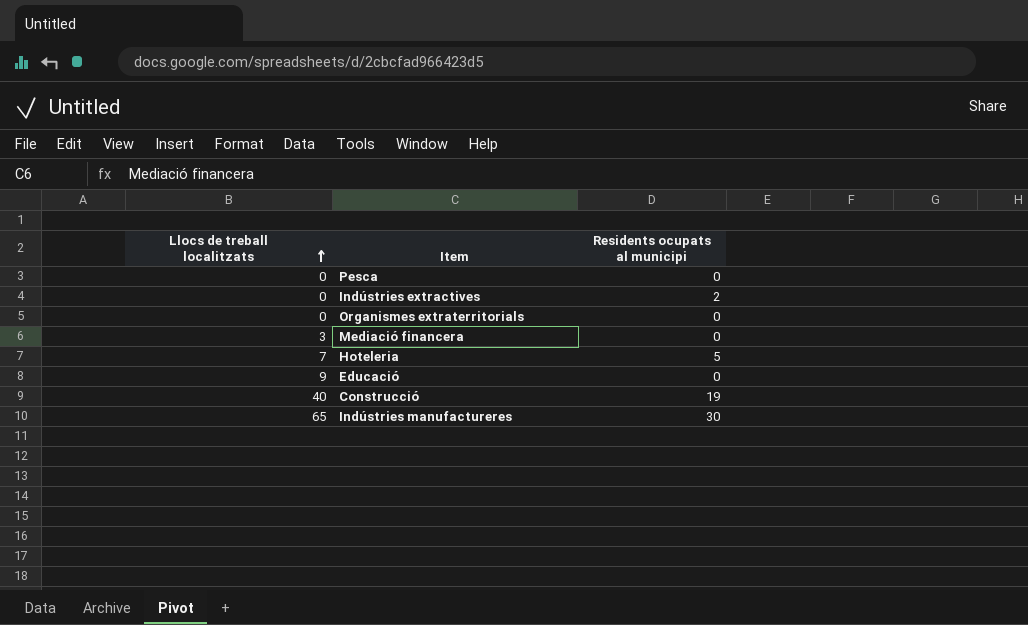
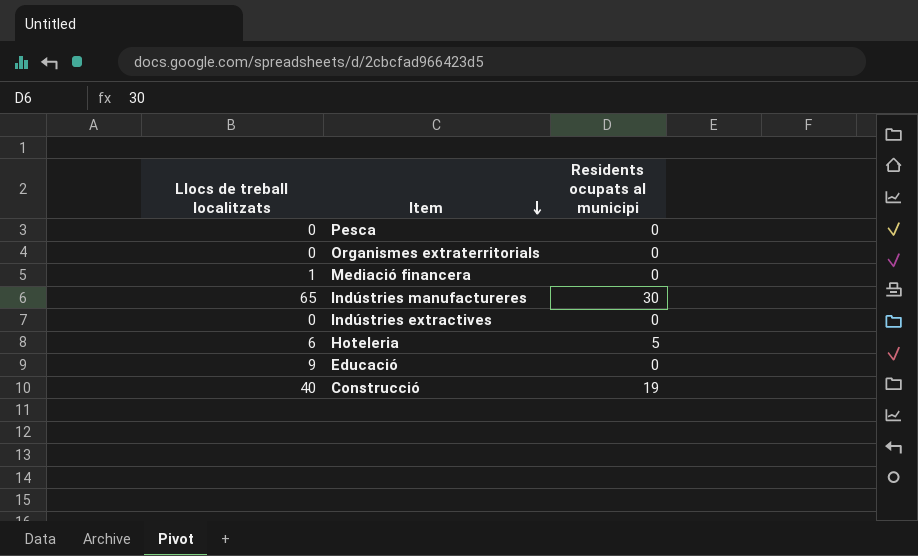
row order: Llocs de treball localitzats ascending -> Item descending
Mediació financera | Llocs de treball localitzats: 3 -> 1
Indústries extractives | Residents ocupats al municipi: 2 -> 0
Hoteleria | Llocs de treball localitzats: 7 -> 6

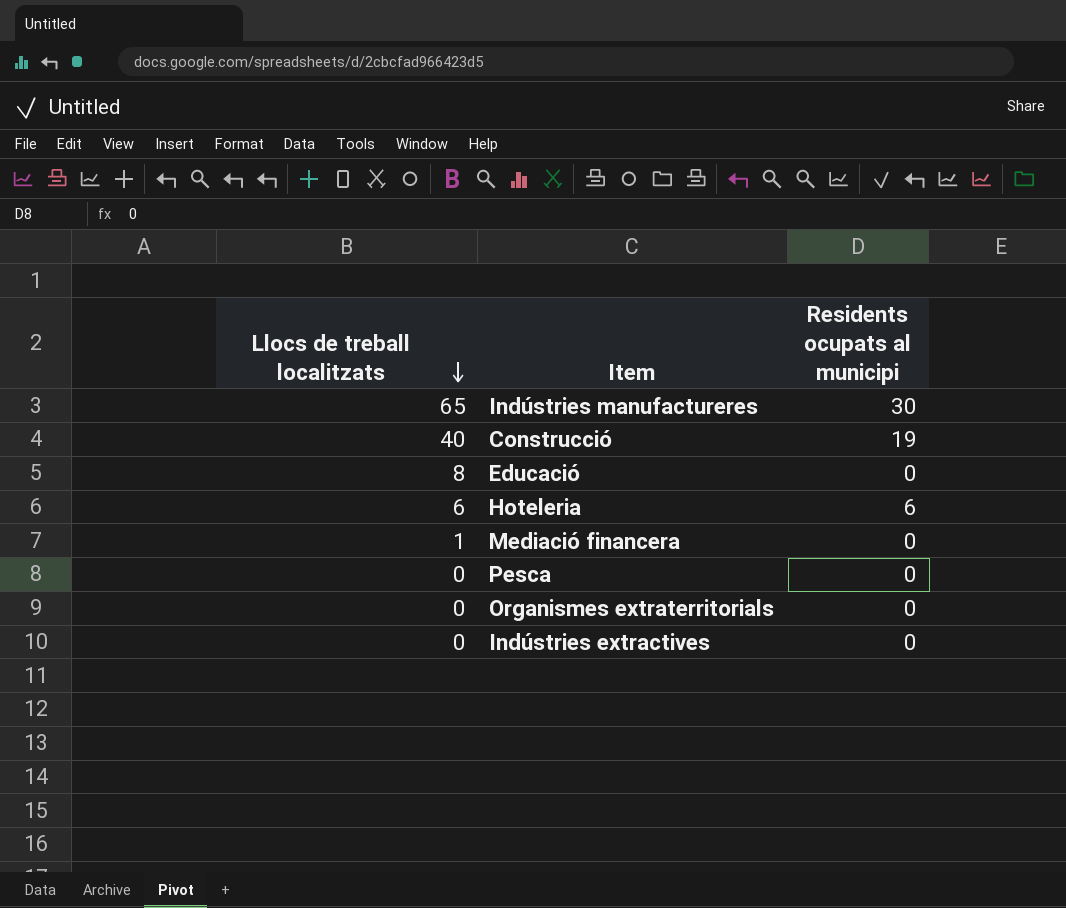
row order: Item descending -> Llocs de treball localitzats descending
Educació | Llocs de treball localitzats: 9 -> 8
Hoteleria | Residents ocupats al municipi: 5 -> 6

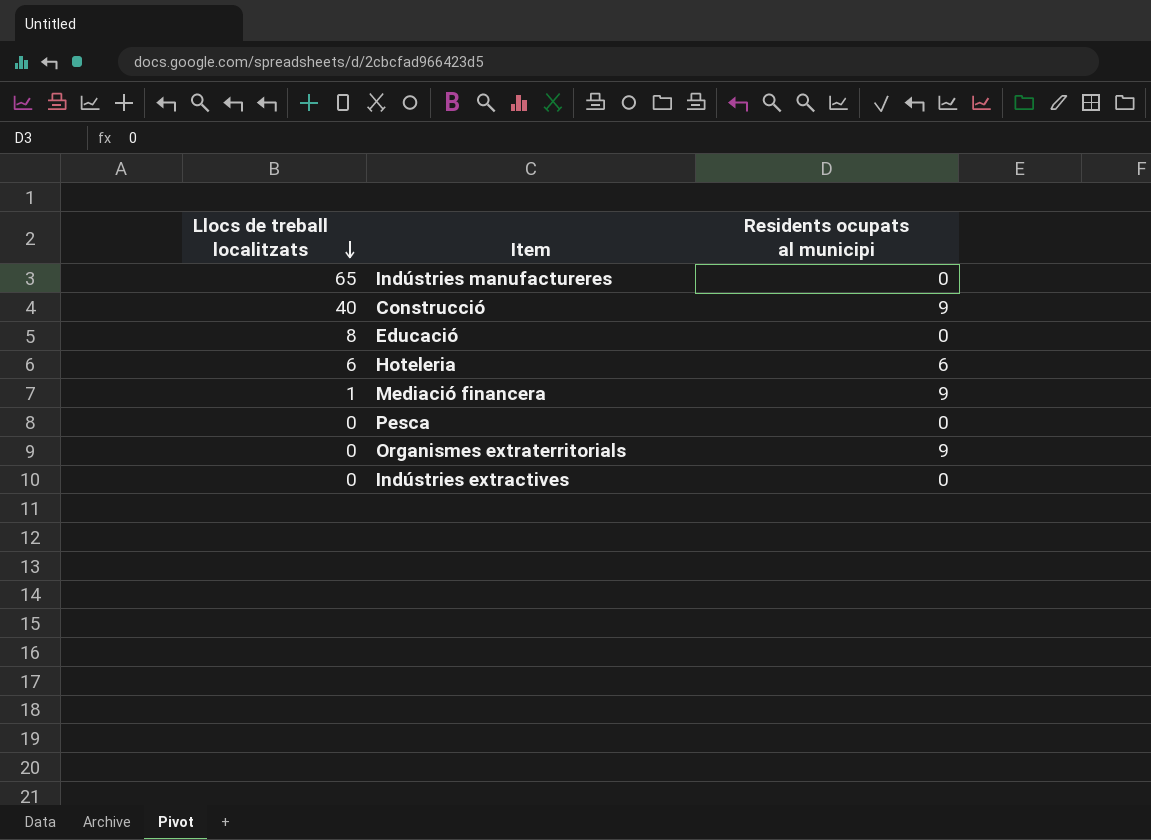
Indústries manufactureres | Residents ocupats al municipi: 30 -> 0
Construcció | Residents ocupats al municipi: 19 -> 9
Mediació financera | Residents ocupats al municipi: 0 -> 9
Organismes extraterritorials | Residents ocupats al municipi: 0 -> 9

